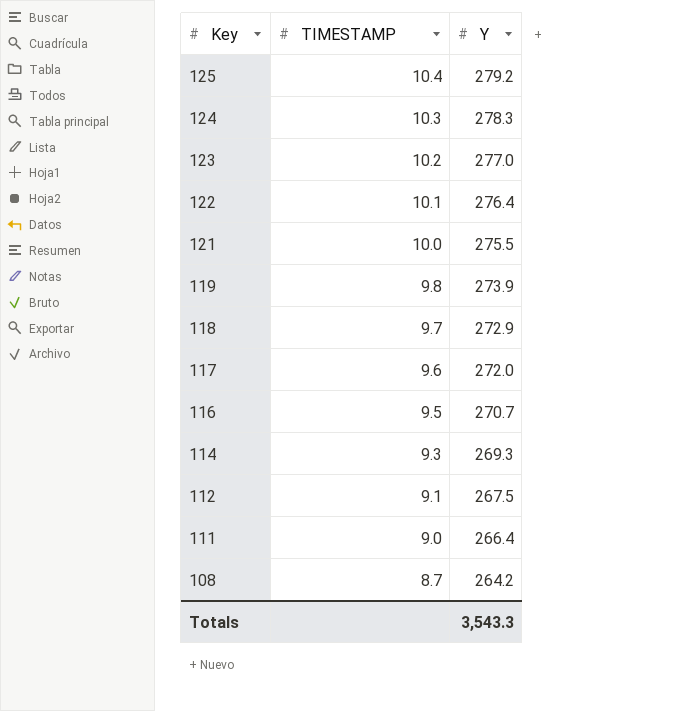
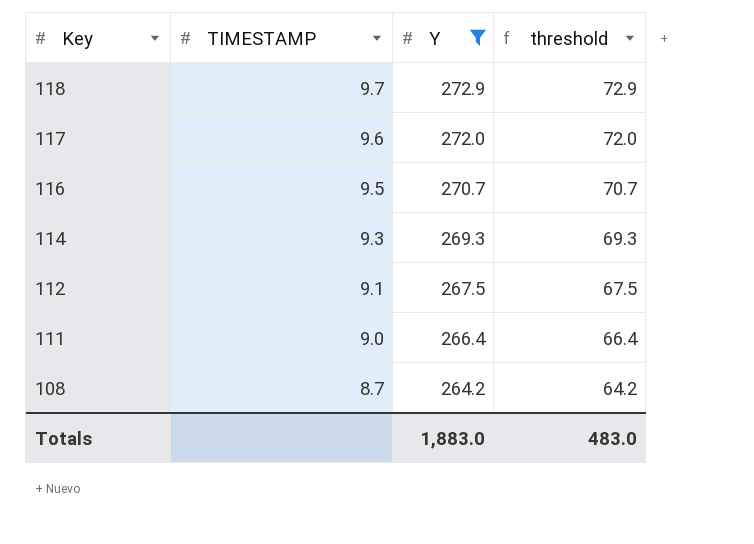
filter: none -> Y <= 272.9
column threshold | formula: none -> [Y] - 200
Totals | Y: 3,543.3 -> 1,883.0

